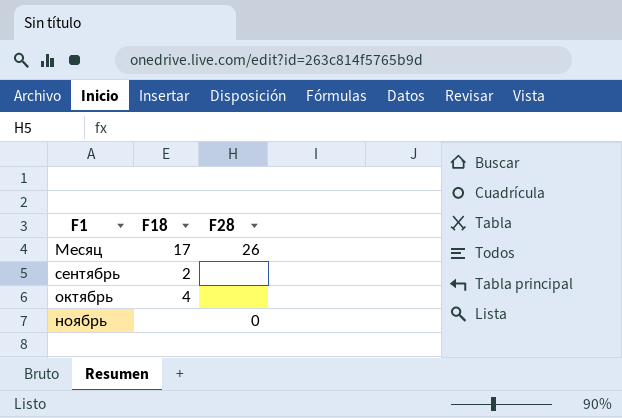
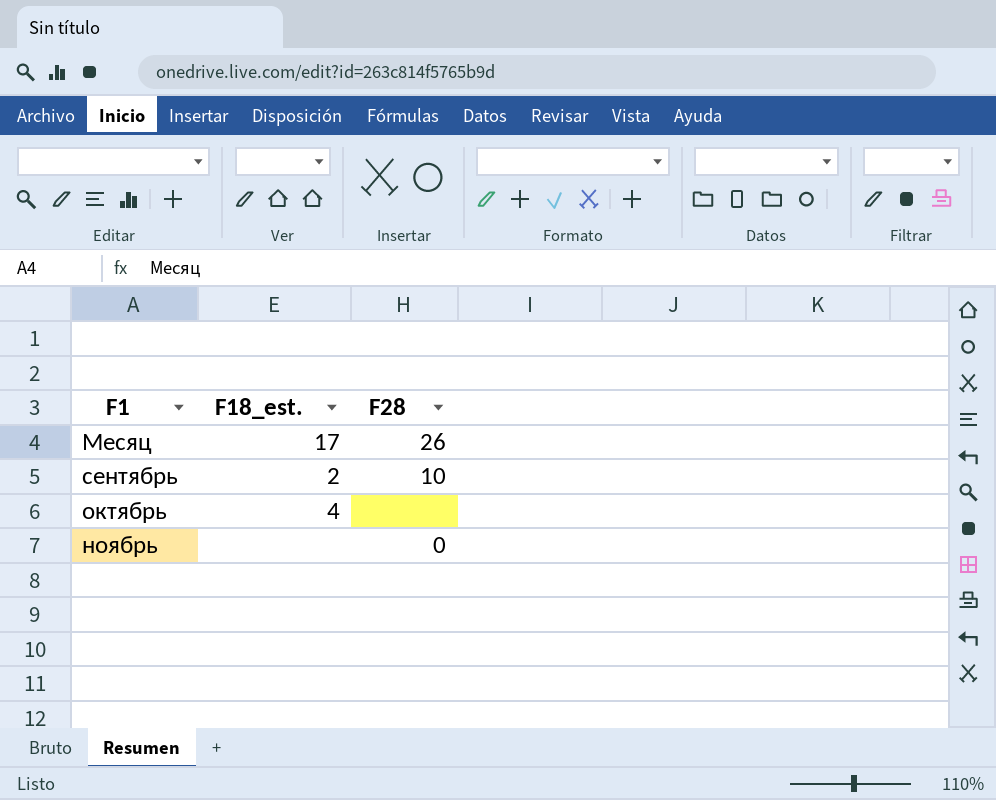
column name: F18 -> F18_est.
сентябрь | F28: none -> 10

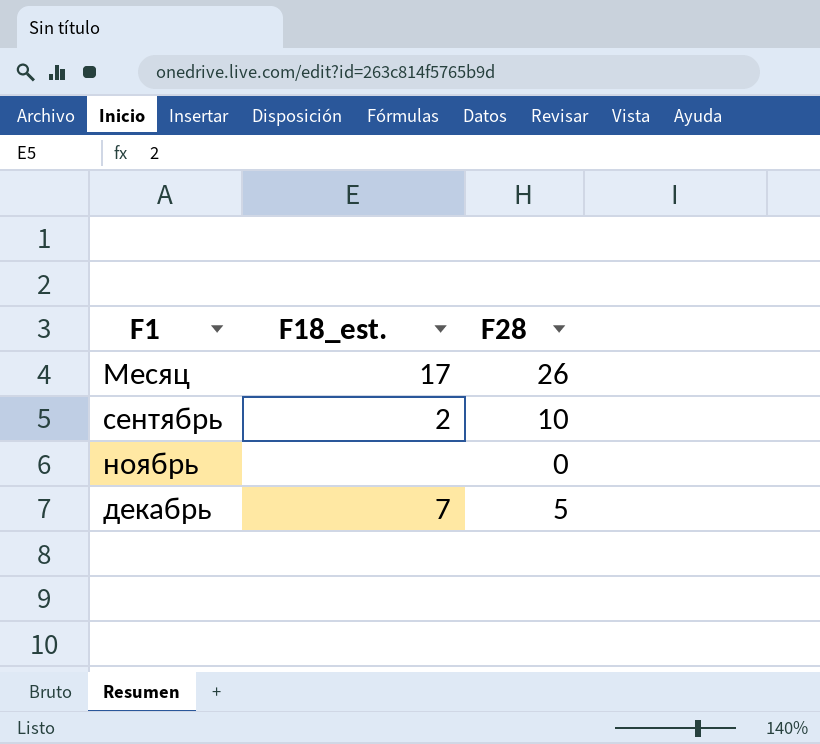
row октябрь: 4 | none -> none
row декабрь: none -> 7 | 5

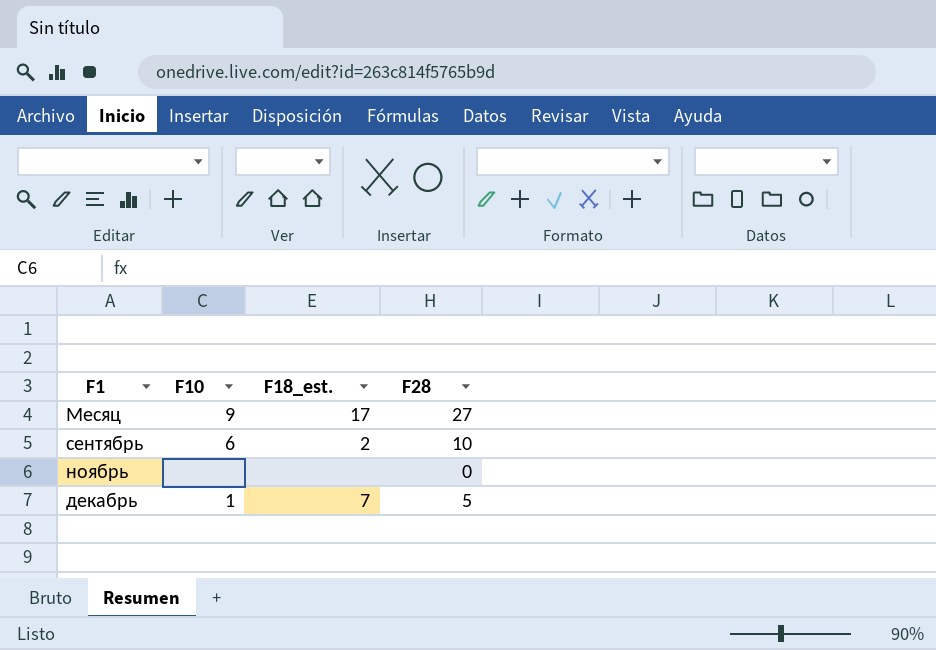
column F10 | position: none -> 2
Месяц | F28: 26 -> 27

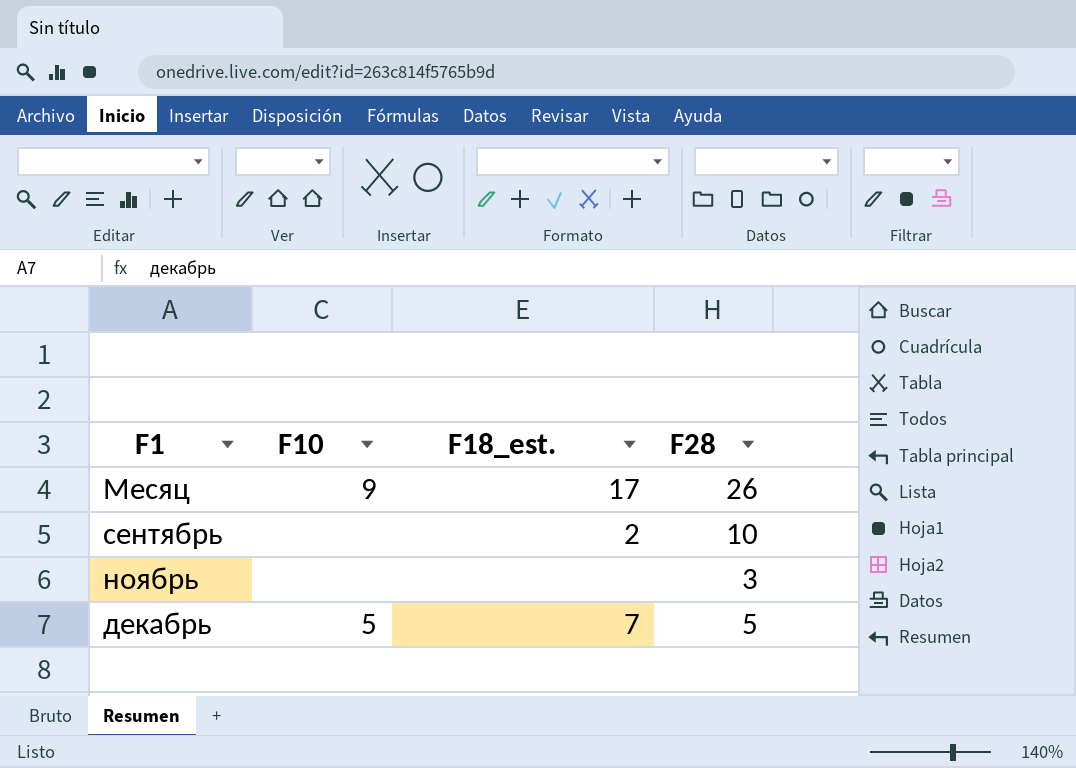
Месяц | F28: 27 -> 26
сентябрь | F10: 6 -> none
ноябрь | F28: 0 -> 3
декабрь | F10: 1 -> 5

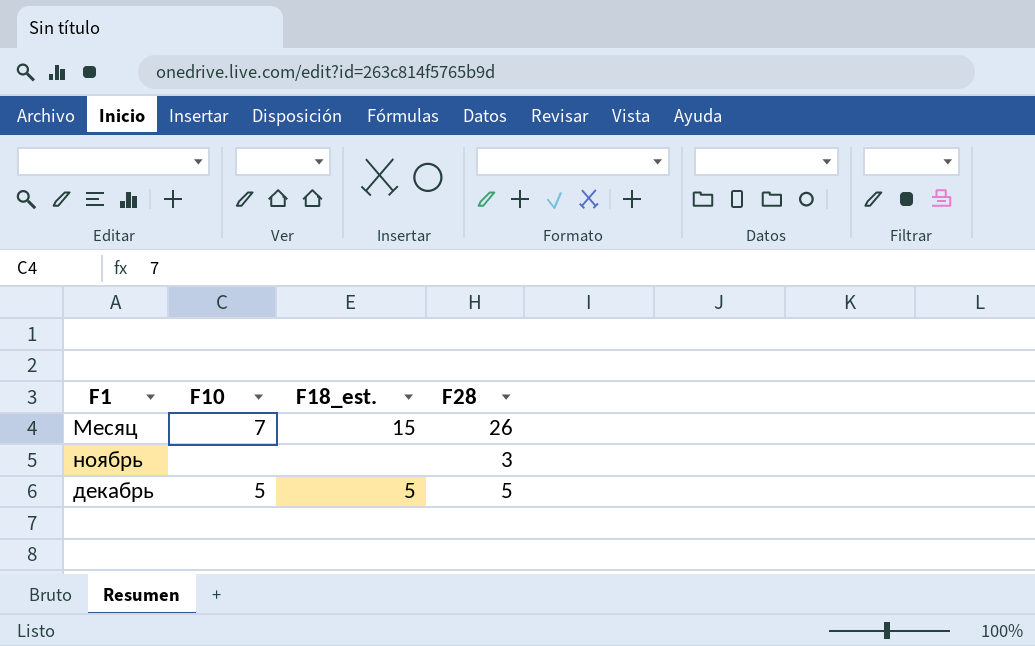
row сентябрь: none | 2 | 10 -> none
Месяц | F10: 9 -> 7
Месяц | F18_est.: 17 -> 15
декабрь | F18_est.: 7 -> 5

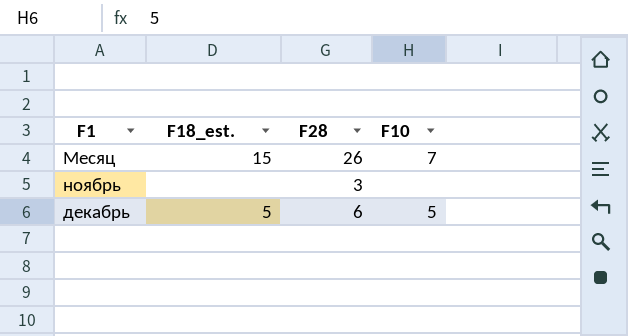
column F10 | position: 2 -> 4
декабрь | F28: 5 -> 6

